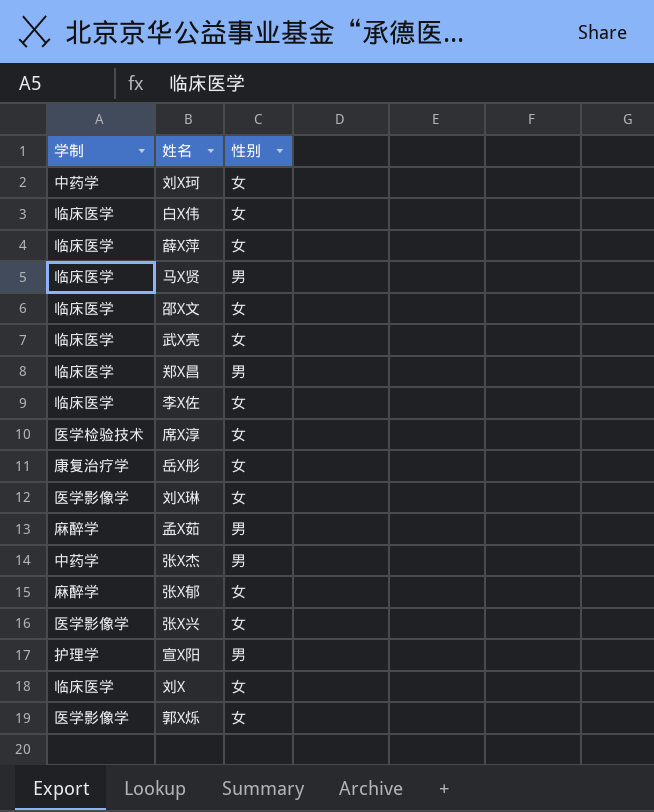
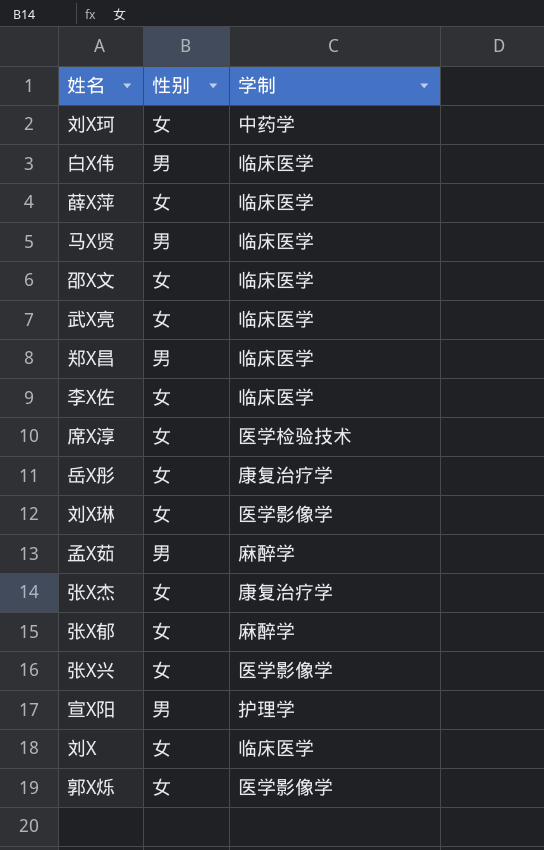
column 学制 | position: 1 -> 3
白X伟 | 性别: 女 -> 男
张X杰 | 性别: 男 -> 女
张X杰 | 学制: 中药学 -> 康复治疗学

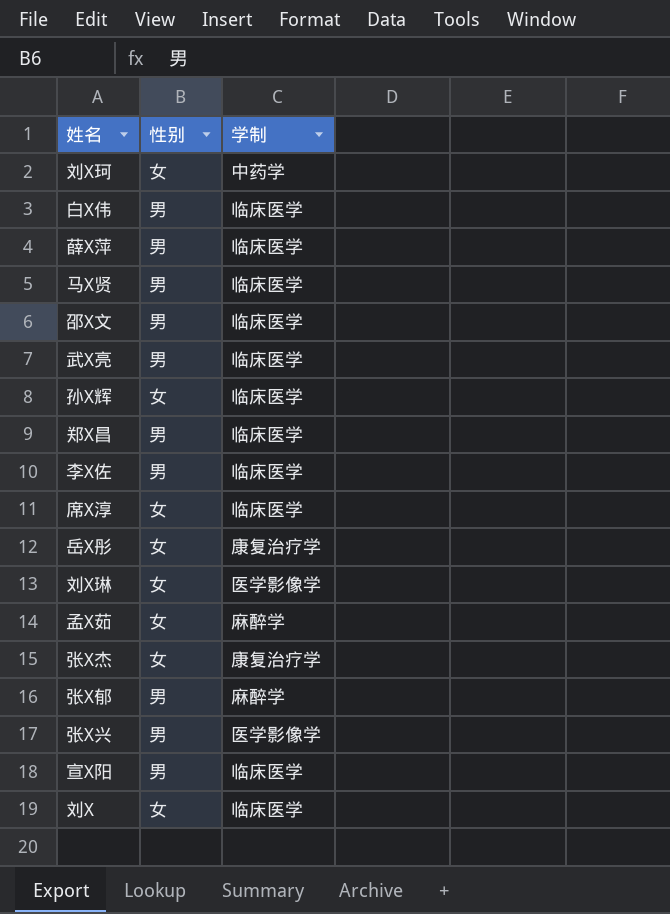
row 郭X烁: 女 | 医学影像学 -> none
薛X萍 | 性别: 女 -> 男
邵X文 | 性别: 女 -> 男
武X亮 | 性别: 女 -> 男
row 孙X辉: none -> 女 | 临床医学
李X佐 | 性别: 女 -> 男
席X淳 | 学制: 医学检验技术 -> 临床医学
孟X茹 | 性别: 男 -> 女
张X郁 | 性别: 女 -> 男
张X兴 | 性别: 女 -> 男
宣X阳 | 学制: 护理学 -> 临床医学

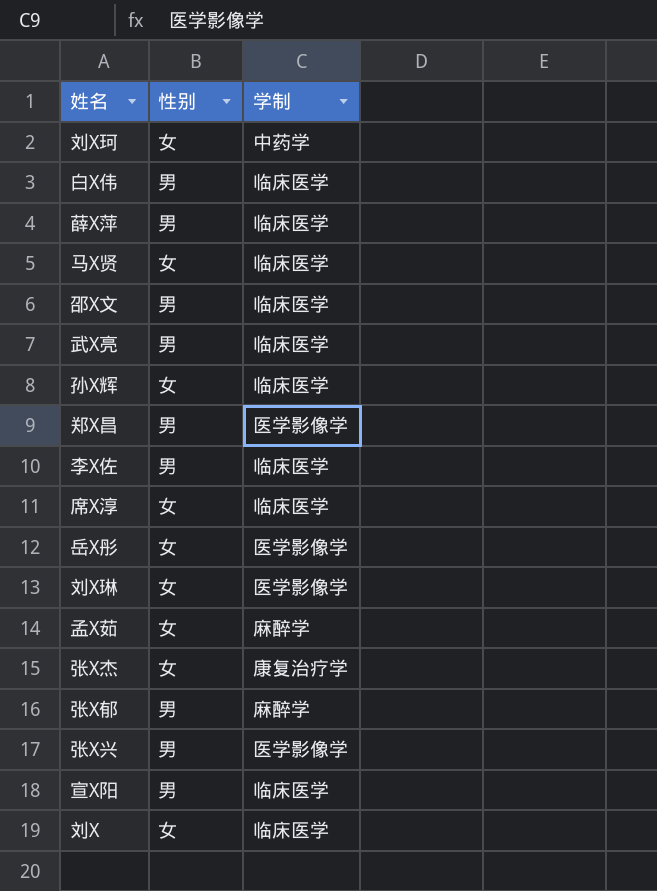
马X贤 | 性别: 男 -> 女
郑X昌 | 学制: 临床医学 -> 医学影像学
岳X彤 | 学制: 康复治疗学 -> 医学影像学

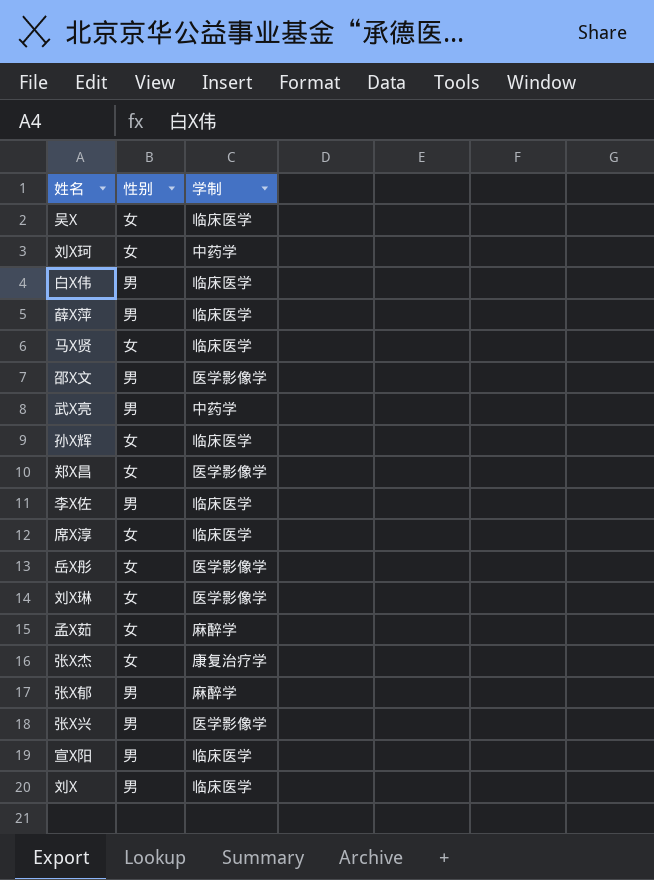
row 吴X: none -> 女 | 临床医学
邵X文 | 学制: 临床医学 -> 医学影像学
武X亮 | 学制: 临床医学 -> 中药学
郑X昌 | 性别: 男 -> 女
刘X | 性别: 女 -> 男

